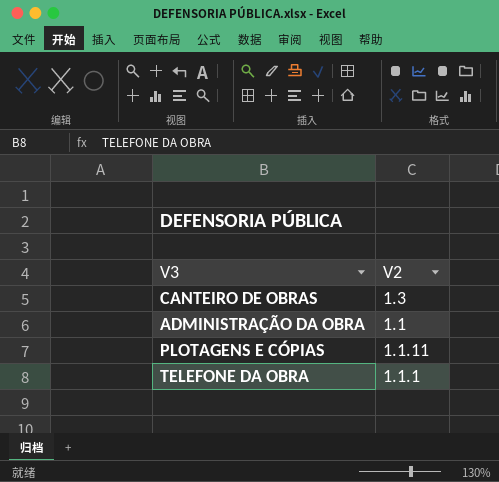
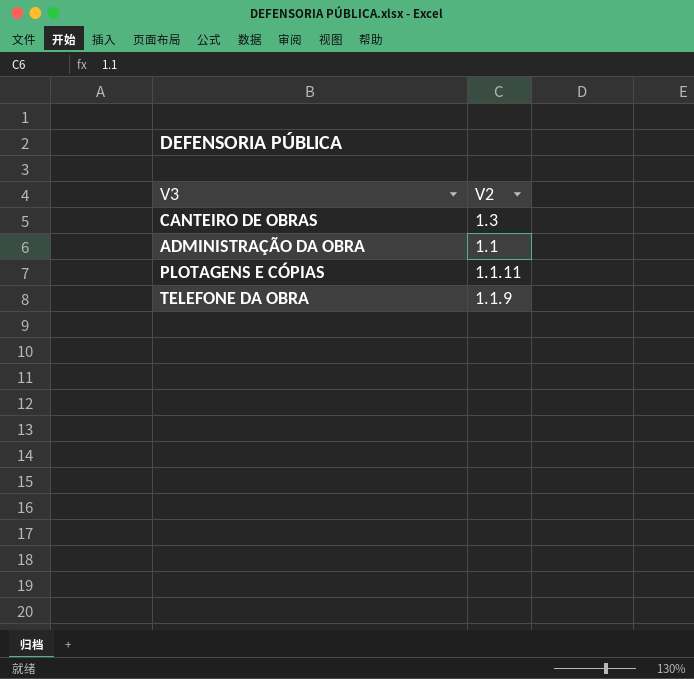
TELEFONE DA OBRA | V2: 1.1.1 -> 1.1.9

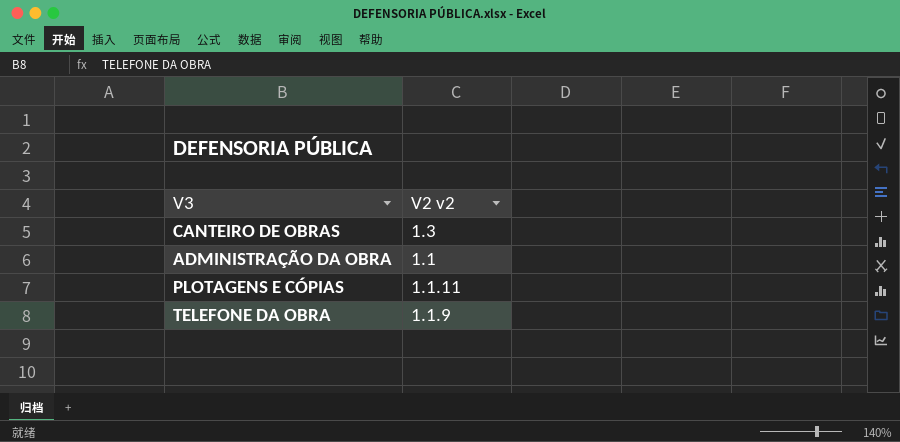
column name: V2 -> V2 v2

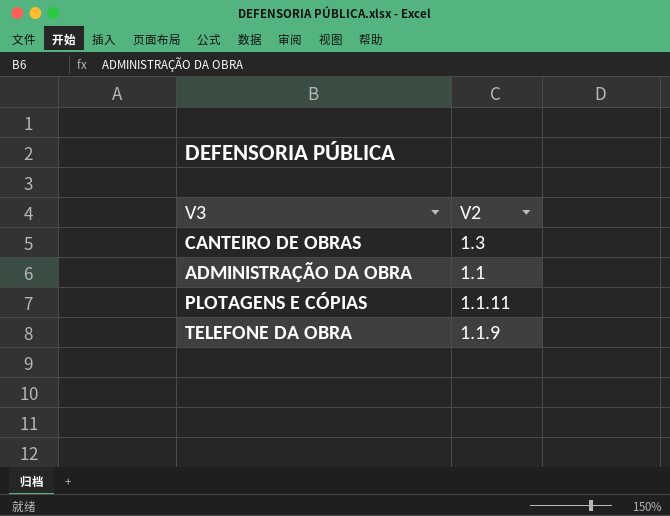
column name: V2 v2 -> V2

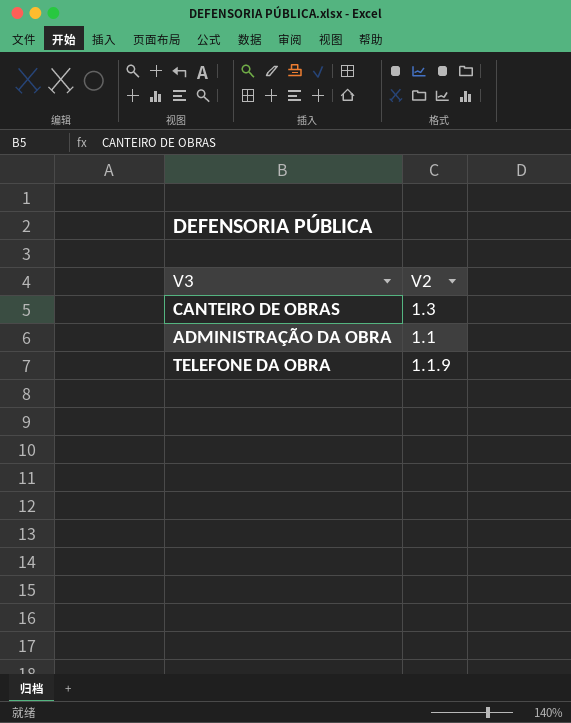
row PLOTAGENS E CÓPIAS: 1.1.11 -> none

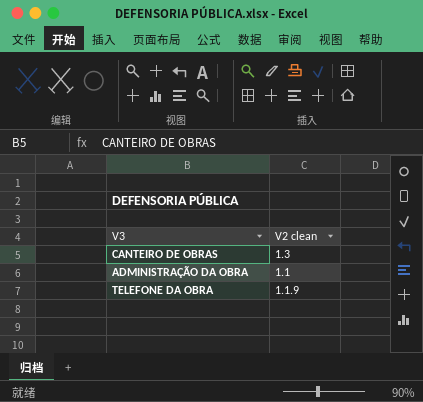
column name: V2 -> V2 clean

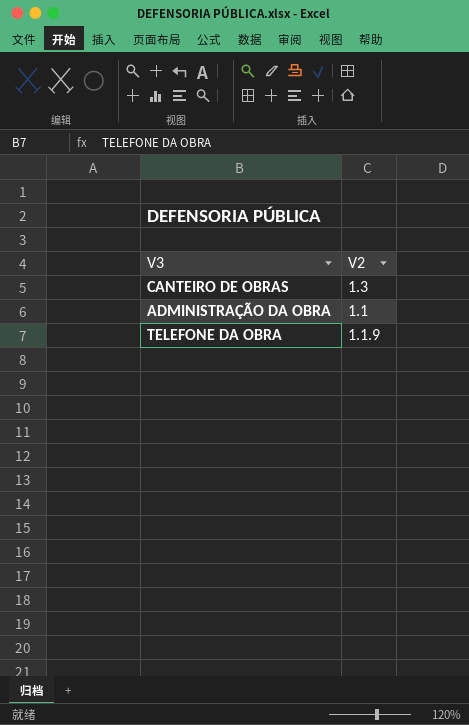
column name: V2 clean -> V2

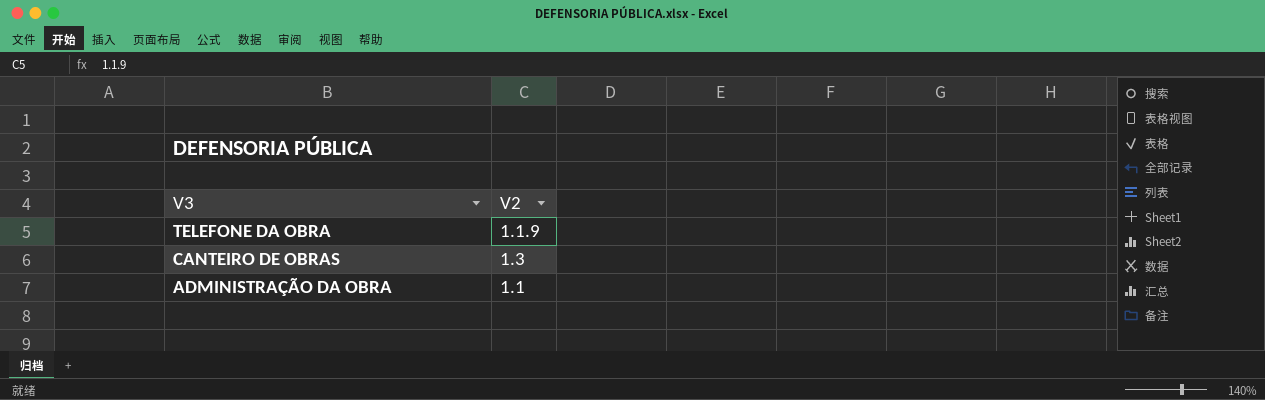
row order: none -> V3 descending

